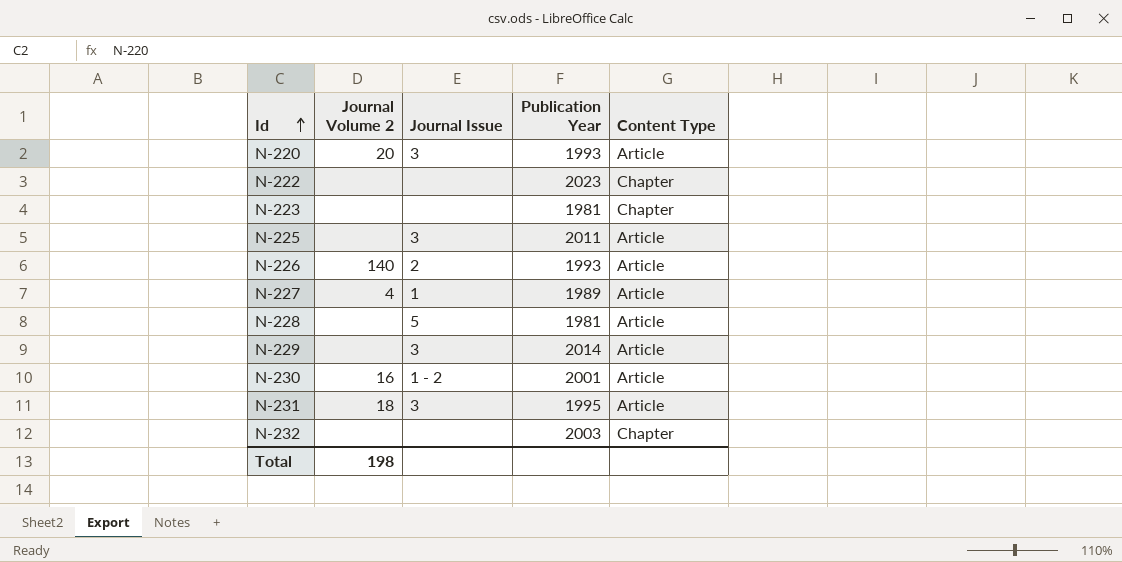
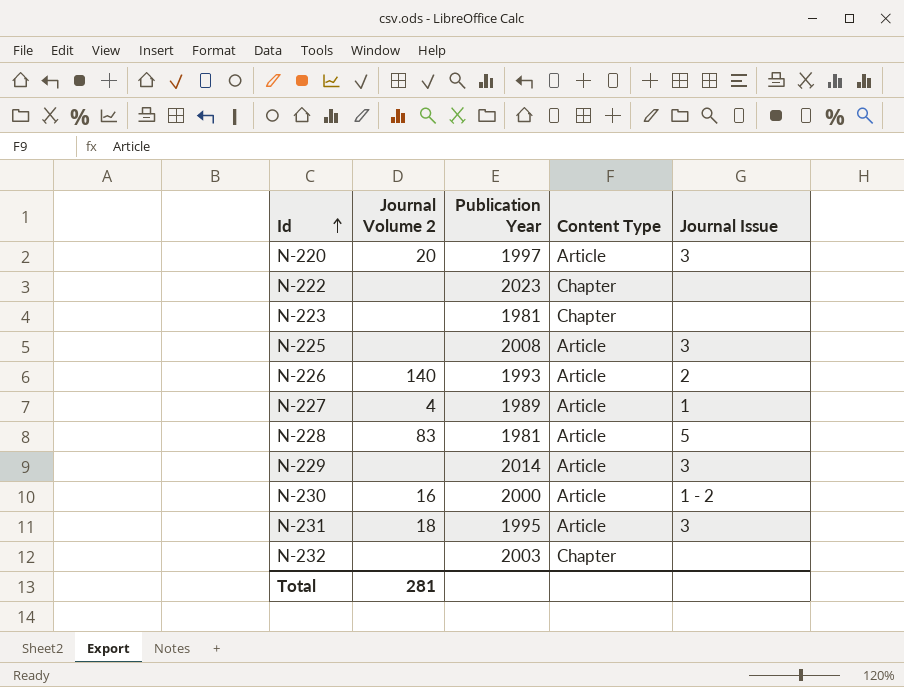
column Journal Issue | position: 3 -> 5
N-220 | Publication Year: 1993 -> 1997
N-225 | Publication Year: 2011 -> 2008
N-228 | Journal Volume 2: none -> 83
N-230 | Publication Year: 2001 -> 2000
Total | Journal Volume 2: 198 -> 281

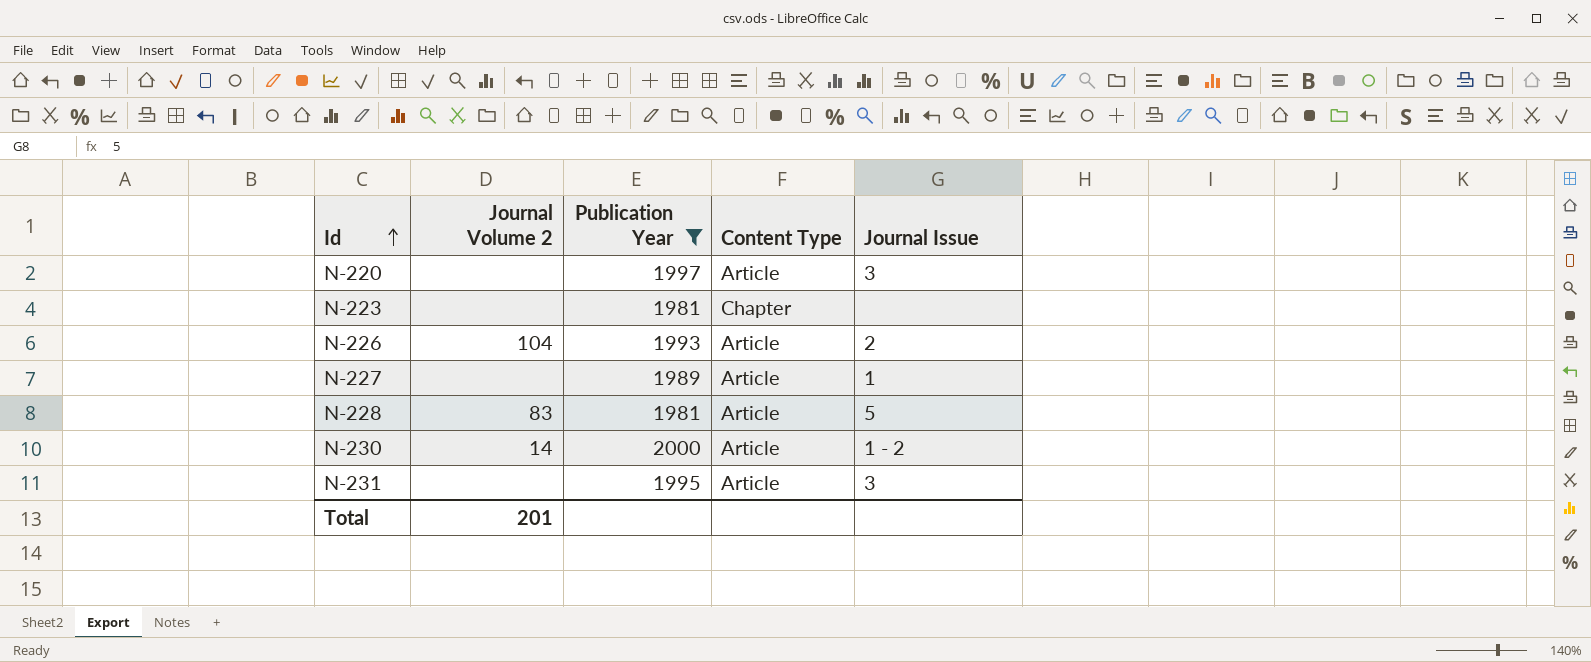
filter: none -> Publication Year <= 2000
N-220 | Journal Volume 2: 20 -> none
N-226 | Journal Volume 2: 140 -> 104
N-227 | Journal Volume 2: 4 -> none
N-230 | Journal Volume 2: 16 -> 14
N-231 | Journal Volume 2: 18 -> none
Total | Journal Volume 2: 281 -> 201

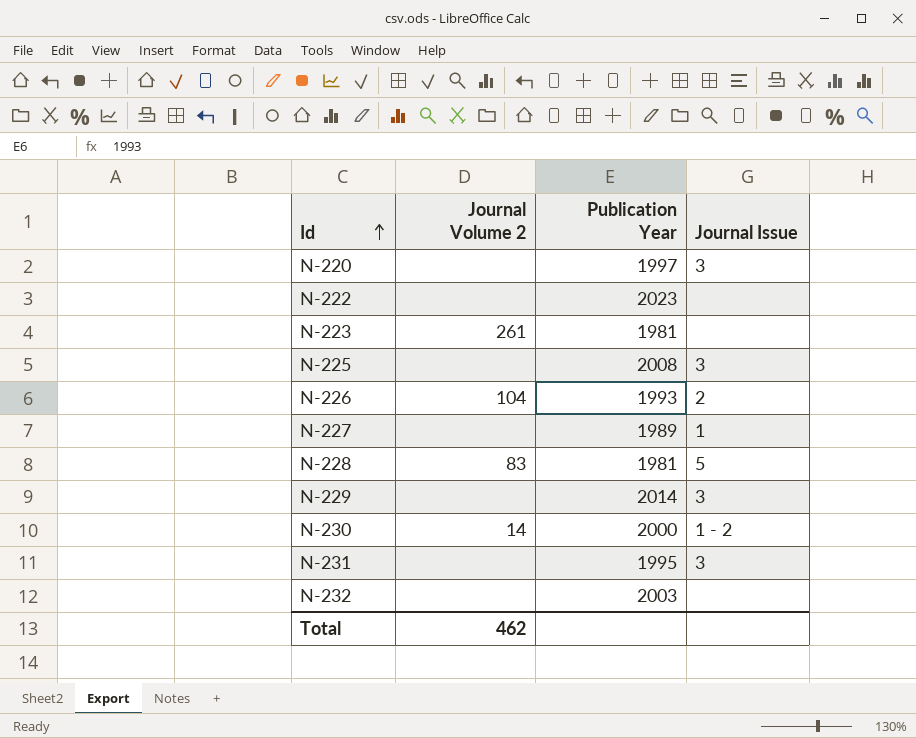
filter: Publication Year <= 2000 -> none
column Content Type | position: 4 -> none
N-223 | Journal Volume 2: none -> 261
Total | Journal Volume 2: 201 -> 462

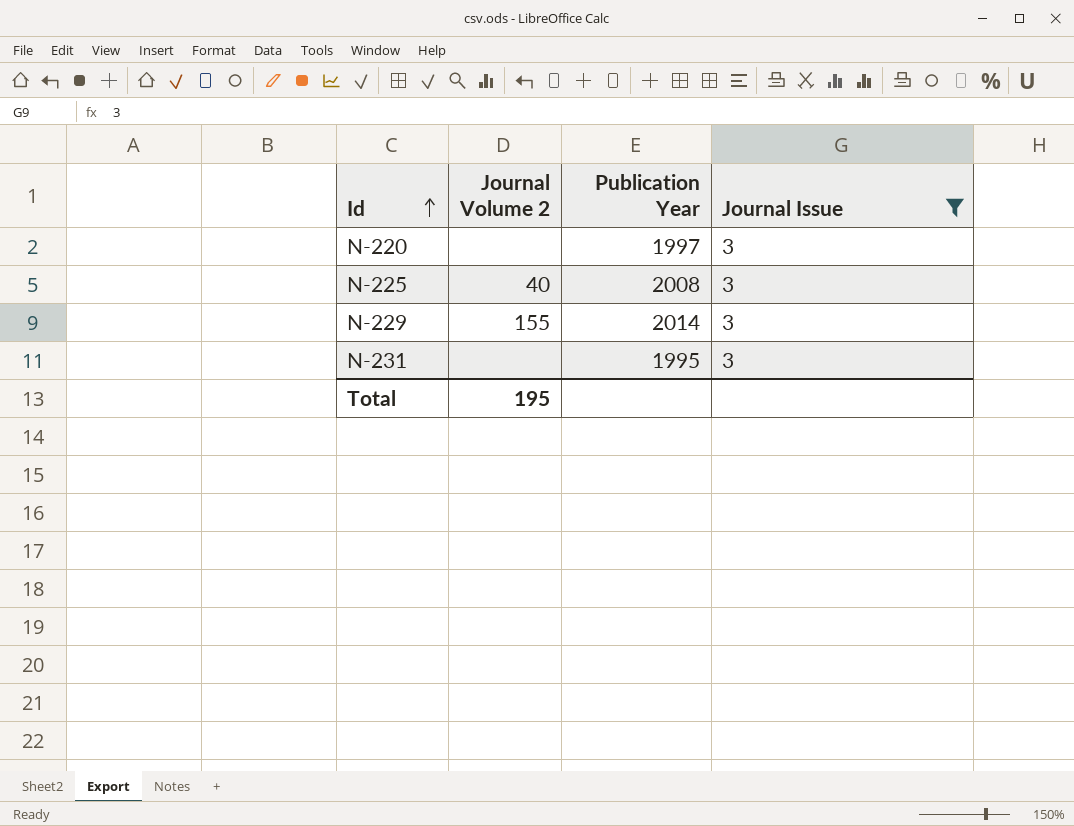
filter: none -> Journal Issue = 3
N-225 | Journal Volume 2: none -> 40
N-229 | Journal Volume 2: none -> 155
Total | Journal Volume 2: 462 -> 195

